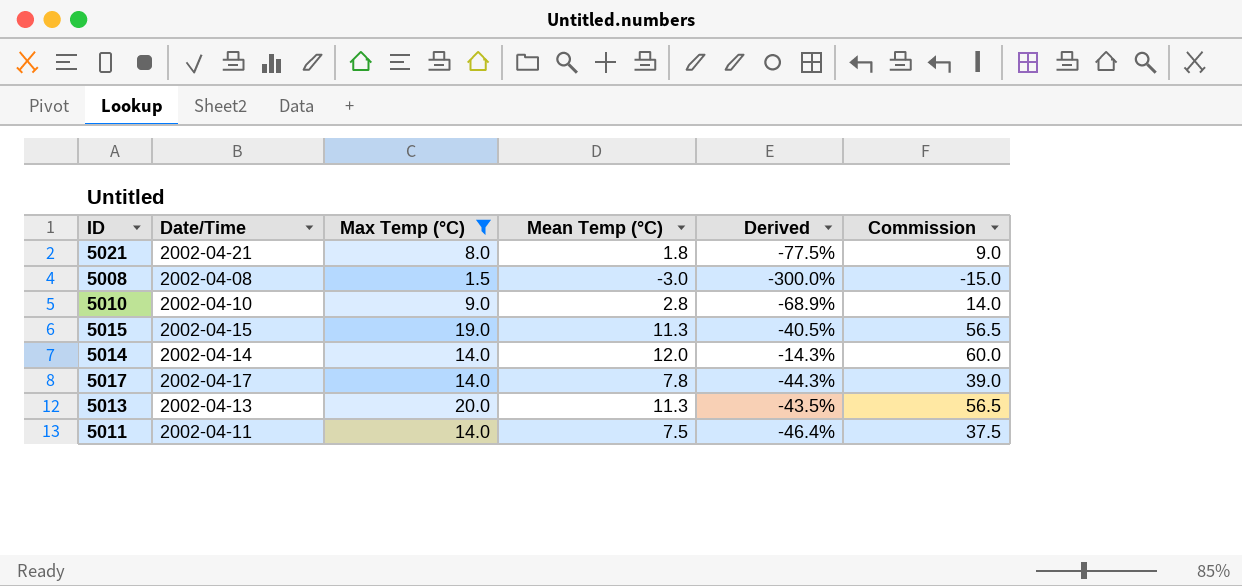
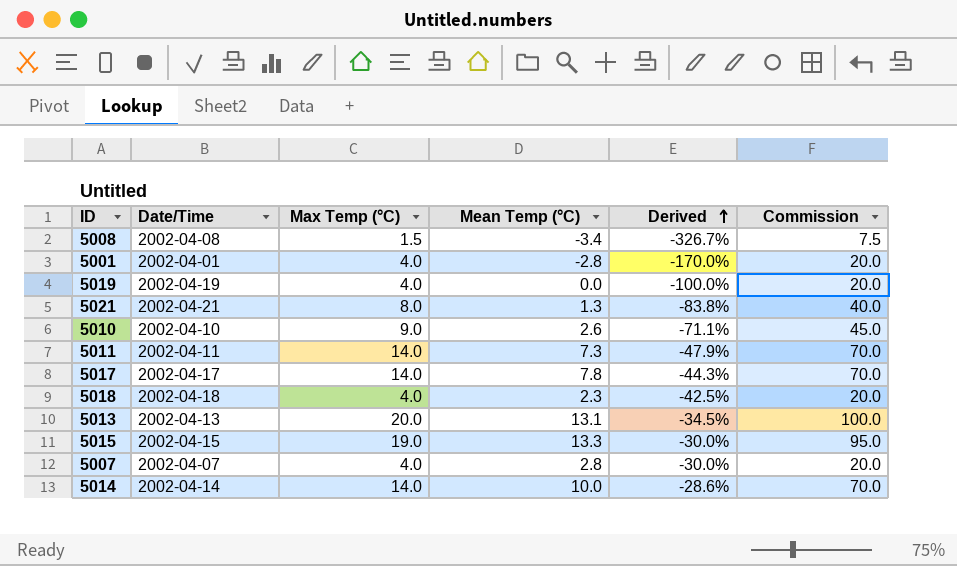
filter: Max Temp (°C) != 4.0 -> none
row order: none -> Derived ascending
column Commission | formula: [Mean Temp (°C)] * 5 -> [Max Temp (°C)] * 5
5008 | Mean Temp (°C): -3.0 -> -3.4
5008 | Derived: -300.0% -> -326.7%
5021 | Mean Temp (°C): 1.8 -> 1.3
5021 | Derived: -77.5% -> -83.8%
5010 | Mean Temp (°C): 2.8 -> 2.6
5010 | Derived: -68.9% -> -71.1%
5011 | Mean Temp (°C): 7.5 -> 7.3
5011 | Derived: -46.4% -> -47.9%
5013 | Mean Temp (°C): 11.3 -> 13.1
5013 | Derived: -43.5% -> -34.5%
5015 | Mean Temp (°C): 11.3 -> 13.3
5015 | Derived: -40.5% -> -30.0%
5014 | Mean Temp (°C): 12.0 -> 10.0
5014 | Derived: -14.3% -> -28.6%

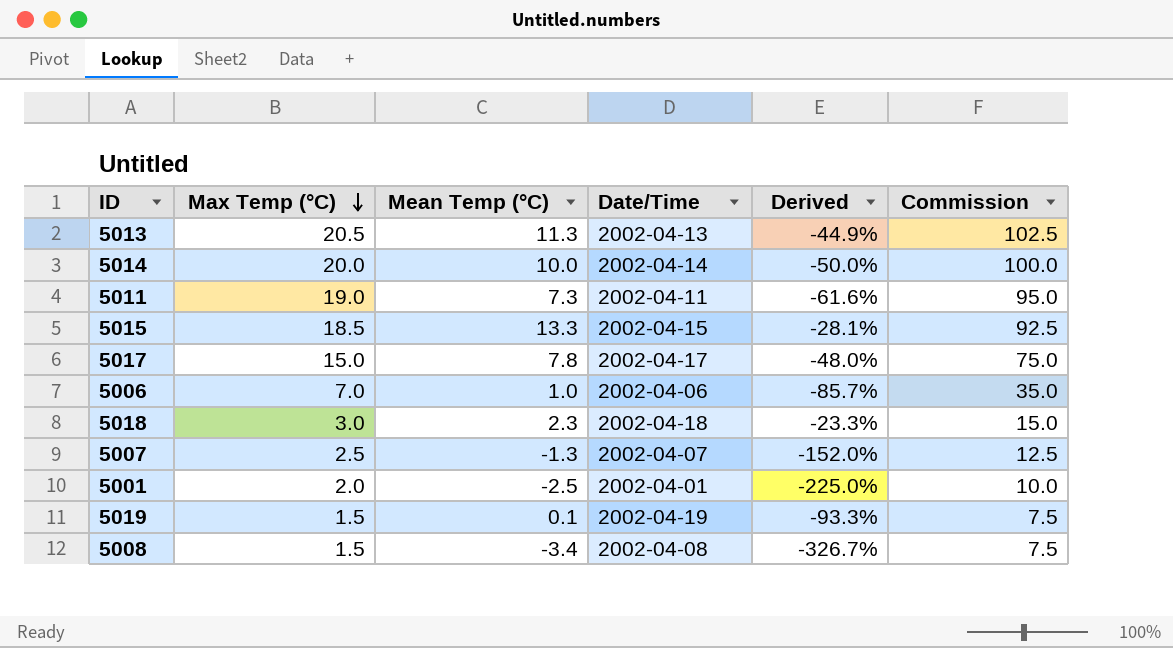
row order: Derived ascending -> Max Temp (°C) descending
column Date/Time | position: 2 -> 4
row 5021: 2002-04-21 | 8.0 | 1.3 | -83.8% | 40.0 -> none
row 5010: 2002-04-10 | 9.0 | 2.6 | -71.1% | 45.0 -> none
5013 | Max Temp (°C): 20.0 -> 20.5
5013 | Mean Temp (°C): 13.1 -> 11.3
5013 | Derived: -34.5% -> -44.9%
5013 | Commission: 100.0 -> 102.5
5014 | Max Temp (°C): 14.0 -> 20.0
5014 | Derived: -28.6% -> -50.0%
5014 | Commission: 70.0 -> 100.0
5011 | Max Temp (°C): 14.0 -> 19.0
5011 | Derived: -47.9% -> -61.6%
5011 | Commission: 70.0 -> 95.0
5015 | Max Temp (°C): 19.0 -> 18.5
5015 | Derived: -30.0% -> -28.1%
5015 | Commission: 95.0 -> 92.5
5017 | Max Temp (°C): 14.0 -> 15.0
5017 | Derived: -44.3% -> -48.0%
5017 | Commission: 70.0 -> 75.0
row 5006: none -> 7.0 | 1.0 | 2002-04-06 | -85.7% | 35.0
5018 | Max Temp (°C): 4.0 -> 3.0
5018 | Derived: -42.5% -> -23.3%
5018 | Commission: 20.0 -> 15.0
5007 | Max Temp (°C): 4.0 -> 2.5
5007 | Mean Temp (°C): 2.8 -> -1.3
5007 | Derived: -30.0% -> -152.0%
5007 | Commission: 20.0 -> 12.5
5001 | Max Temp (°C): 4.0 -> 2.0
5001 | Mean Temp (°C): -2.8 -> -2.5
5001 | Derived: -170.0% -> -225.0%
5001 | Commission: 20.0 -> 10.0
5019 | Max Temp (°C): 4.0 -> 1.5
5019 | Mean Temp (°C): 0.0 -> 0.1
5019 | Derived: -100.0% -> -93.3%
5019 | Commission: 20.0 -> 7.5

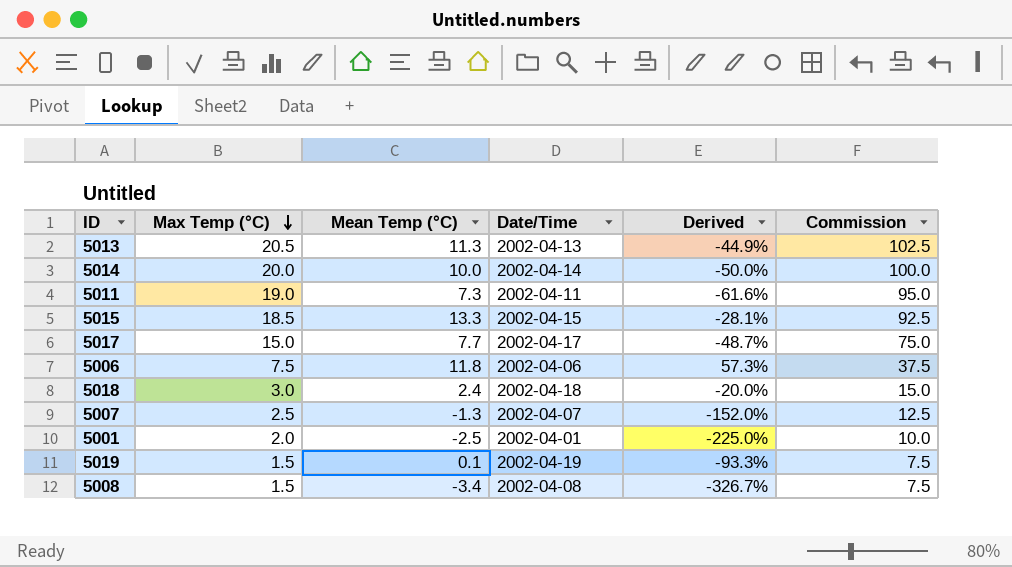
5017 | Mean Temp (°C): 7.8 -> 7.7
5017 | Derived: -48.0% -> -48.7%
5006 | Max Temp (°C): 7.0 -> 7.5
5006 | Mean Temp (°C): 1.0 -> 11.8
5006 | Derived: -85.7% -> 57.3%
5006 | Commission: 35.0 -> 37.5
5018 | Mean Temp (°C): 2.3 -> 2.4
5018 | Derived: -23.3% -> -20.0%

